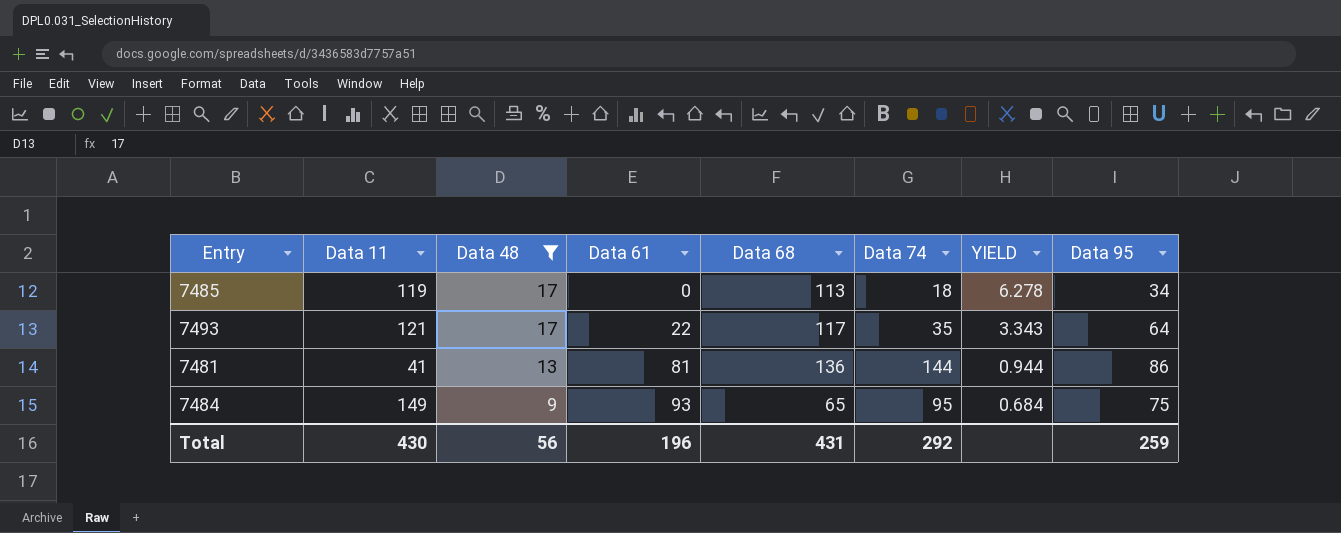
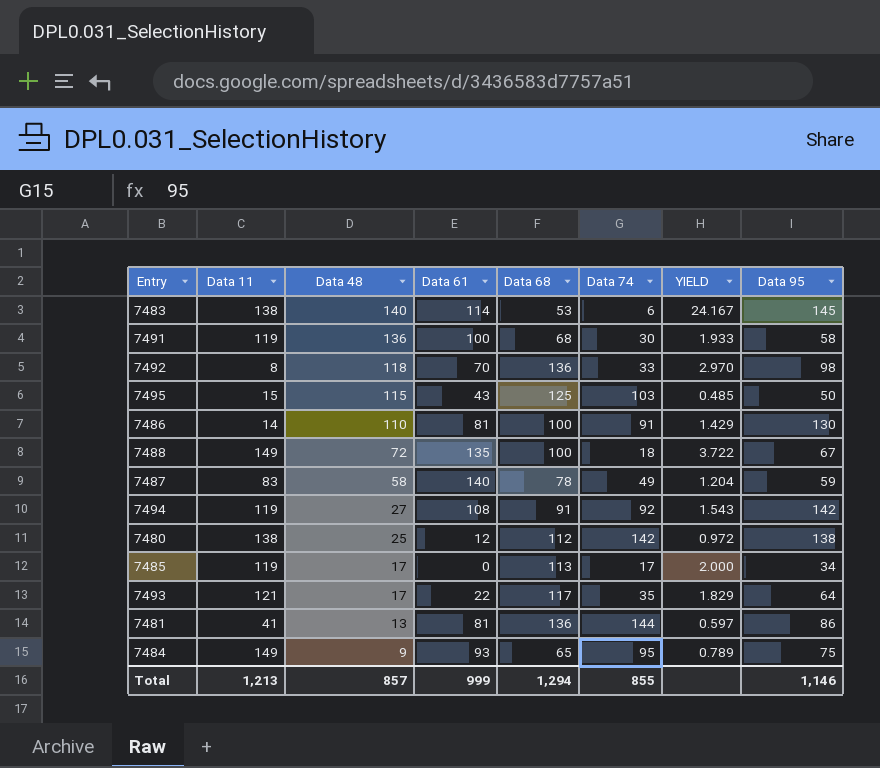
filter: Data 48 <= 17 -> none
column YIELD | formula: [Data 68] / [Data 74] -> [Data 95] / [Data 74]
7485 | Data 74: 18 -> 17
Total | Data 11: 430 -> 1,213
Total | Data 48: 56 -> 857
Total | Data 61: 196 -> 999
Total | Data 68: 431 -> 1,294
Total | Data 74: 292 -> 855
Total | Data 95: 259 -> 1,146

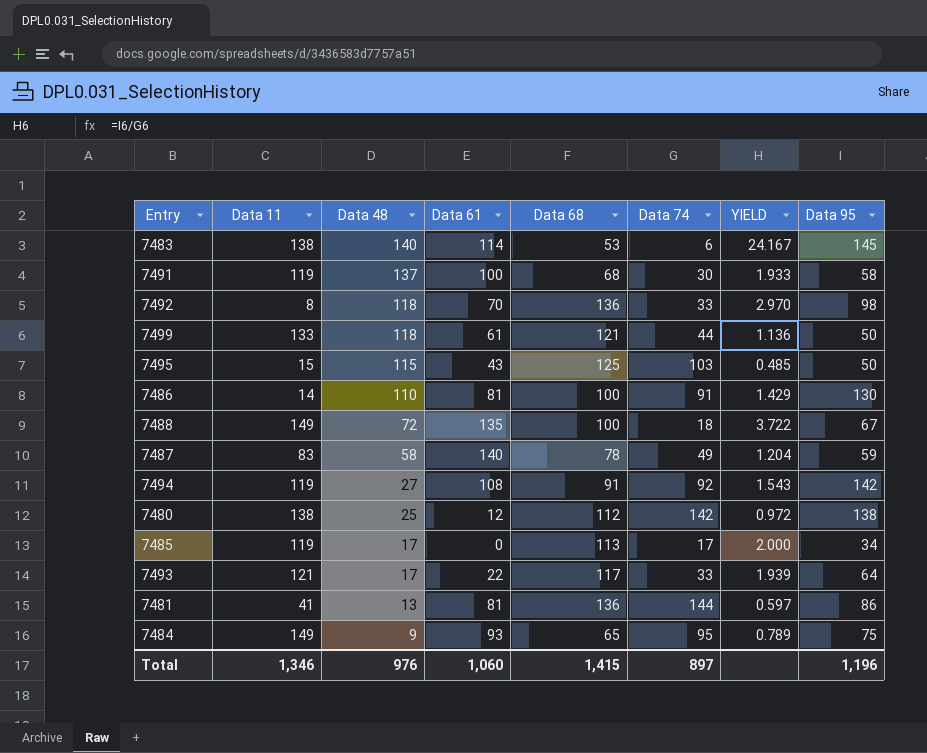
7491 | Data 48: 136 -> 137
row 7499: none -> 133 | 118 | 61 | 121 | 44 | 1.136 | 50
7493 | Data 74: 35 -> 33
7493 | YIELD: 1.829 -> 1.939
Total | Data 11: 1,213 -> 1,346
Total | Data 48: 857 -> 976
Total | Data 61: 999 -> 1,060
Total | Data 68: 1,294 -> 1,415
Total | Data 74: 855 -> 897
Total | Data 95: 1,146 -> 1,196

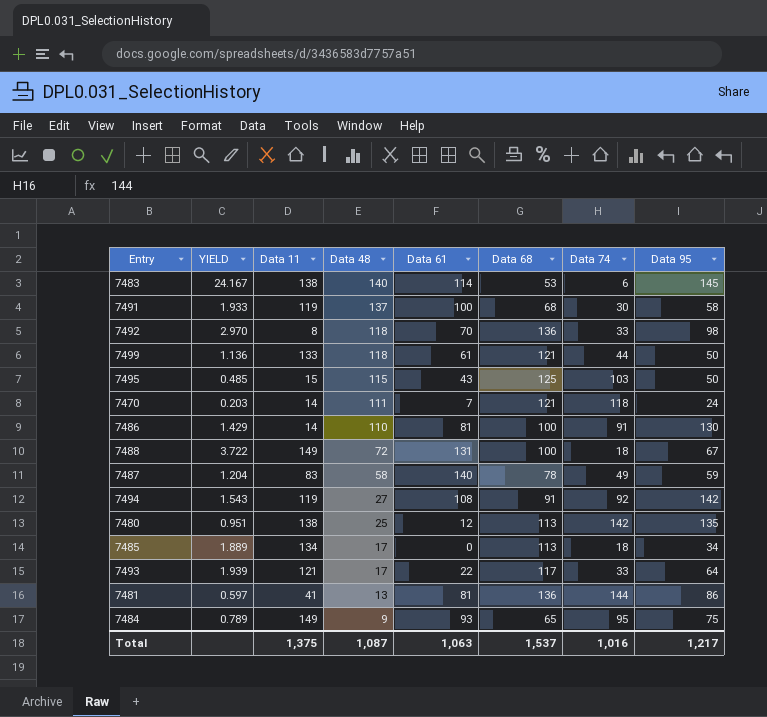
column YIELD | position: 7 -> 2
row 7470: none -> 0.203 | 14 | 111 | 7 | 121 | 118 | 24
7488 | Data 61: 135 -> 131
7480 | YIELD: 0.972 -> 0.951
7480 | Data 68: 112 -> 113
7480 | Data 95: 138 -> 135
7485 | YIELD: 2.000 -> 1.889
7485 | Data 11: 119 -> 134
7485 | Data 74: 17 -> 18
Total | Data 11: 1,346 -> 1,375
Total | Data 48: 976 -> 1,087
Total | Data 61: 1,060 -> 1,063
Total | Data 68: 1,415 -> 1,537
Total | Data 74: 897 -> 1,016
Total | Data 95: 1,196 -> 1,217

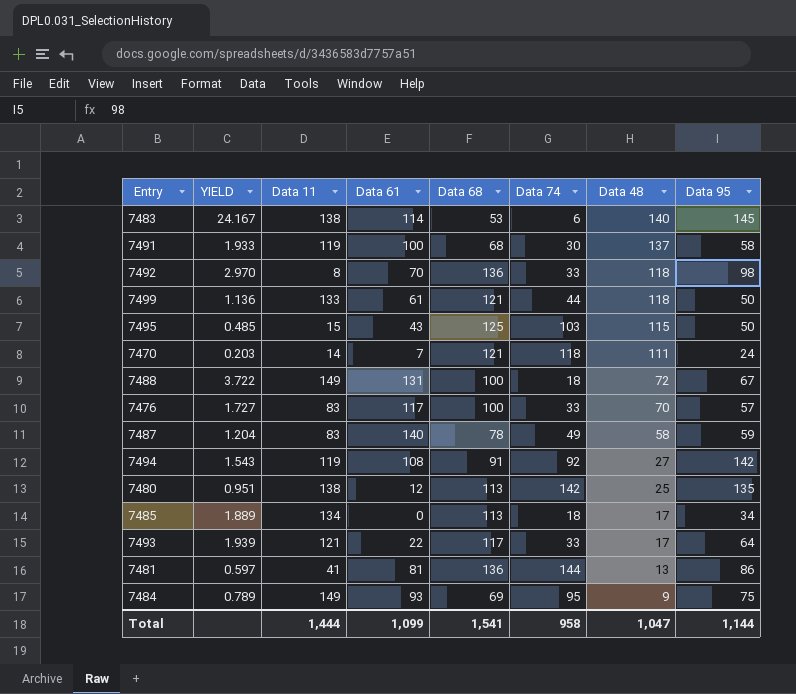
column Data 48 | position: 4 -> 7
row 7486: 1.429 | 14 | 110 | 81 | 100 | 91 | 130 -> none
row 7476: none -> 1.727 | 83 | 117 | 100 | 33 | 70 | 57
7484 | Data 68: 65 -> 69
Total | Data 11: 1,375 -> 1,444
Total | Data 61: 1,063 -> 1,099
Total | Data 68: 1,537 -> 1,541
Total | Data 74: 1,016 -> 958
Total | Data 48: 1,087 -> 1,047
Total | Data 95: 1,217 -> 1,144

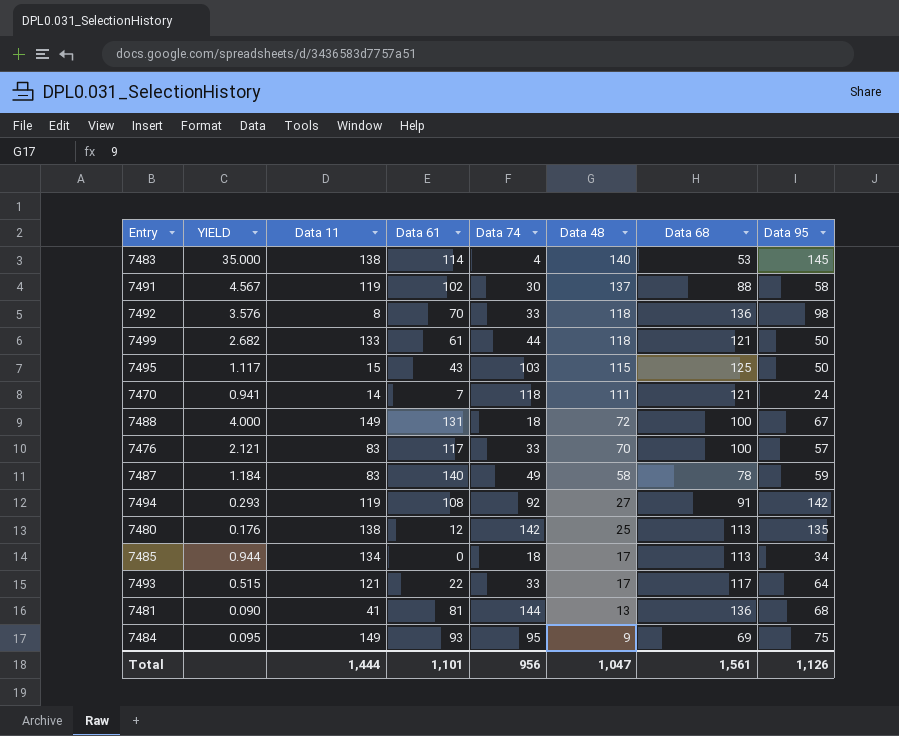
column YIELD | formula: [Data 95] / [Data 74] -> [Data 48] / [Data 74]
column Data 68 | position: 5 -> 7
7483 | Data 74: 6 -> 4
7491 | Data 61: 100 -> 102
7491 | Data 68: 68 -> 88
7481 | Data 95: 86 -> 68
Total | Data 61: 1,099 -> 1,101
Total | Data 74: 958 -> 956
Total | Data 68: 1,541 -> 1,561
Total | Data 95: 1,144 -> 1,126

